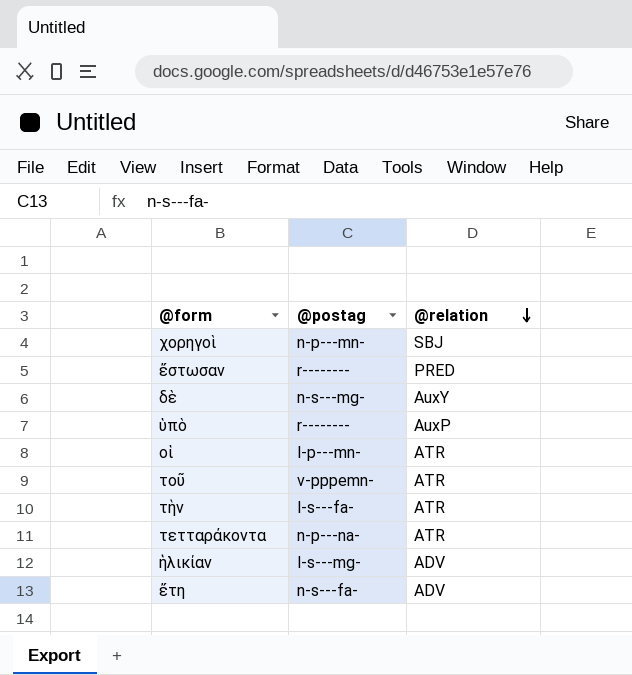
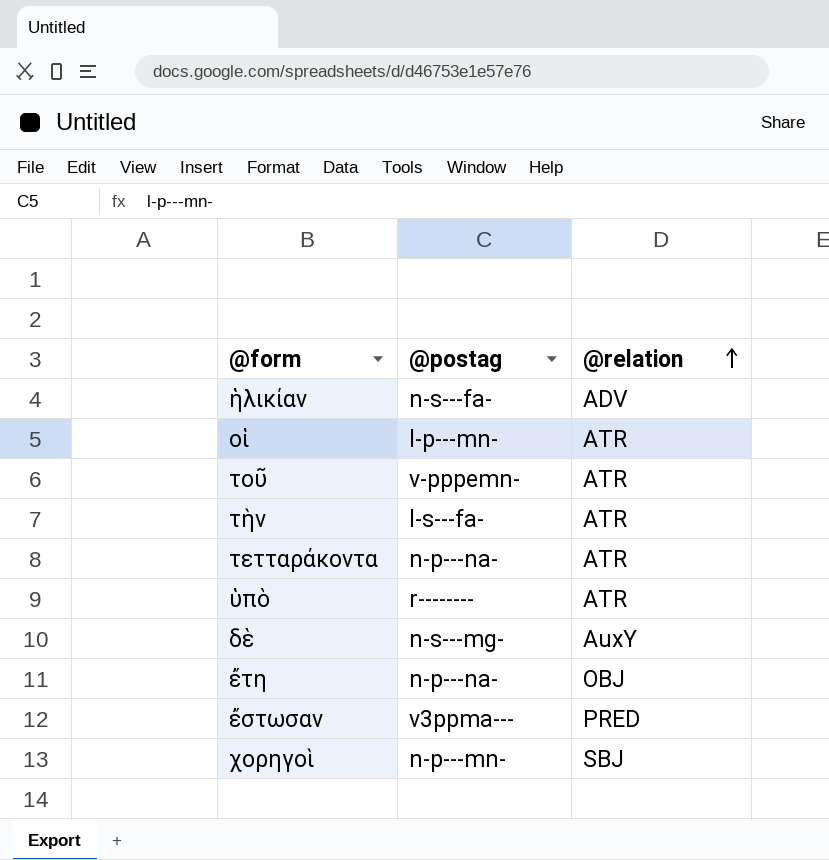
row order: @relation descending -> @relation ascending
ἡλικίαν | @postag: l-s---mg- -> n-s---fa-
ὑπὸ | @relation: AuxP -> ATR
ἔτη | @postag: n-s---fa- -> n-p---na-
ἔτη | @relation: ADV -> OBJ
ἔστωσαν | @postag: r-------- -> v3ppma---

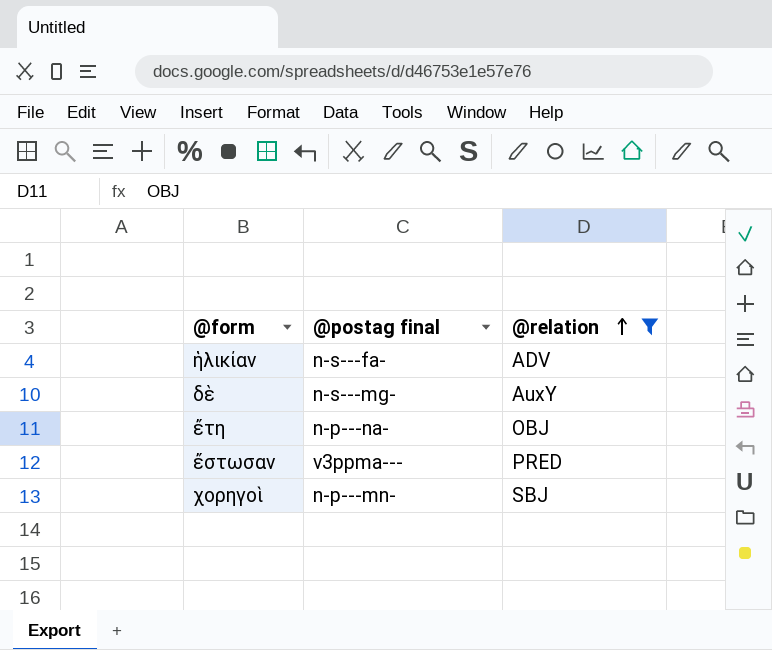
filter: none -> @relation != ATR
column name: @postag -> @postag final

